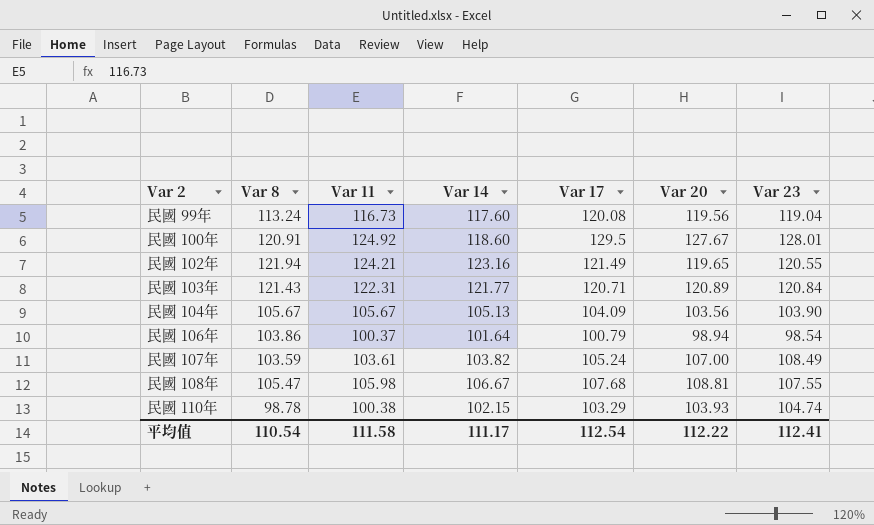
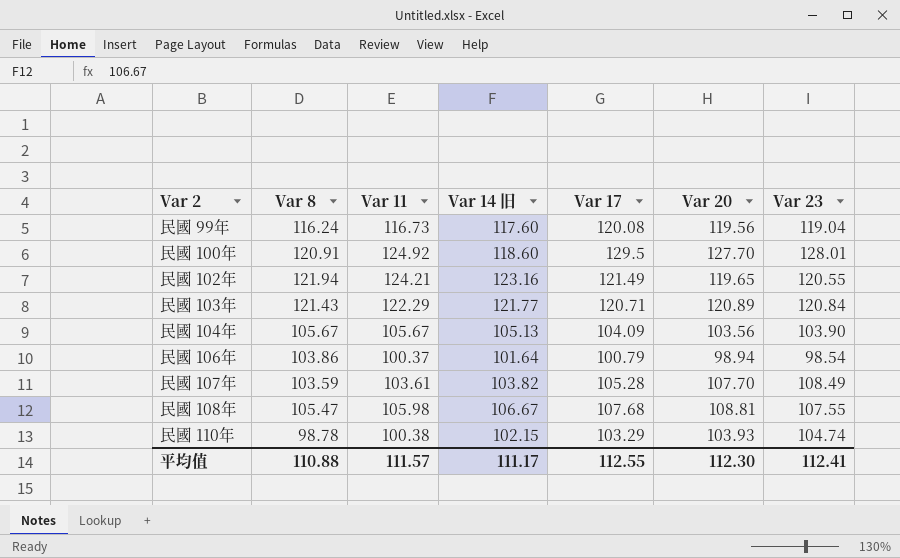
column name: Var 14 -> Var 14 旧
民國 99年 | Var 8: 113.24 -> 116.24
民國 100年 | Var 20: 127.67 -> 127.70
民國 103年 | Var 11: 122.31 -> 122.29
民國 107年 | Var 17: 105.24 -> 105.28
民國 107年 | Var 20: 107.00 -> 107.70
平均值 | Var 8: 110.54 -> 110.88
平均值 | Var 11: 111.58 -> 111.57
平均值 | Var 17: 112.54 -> 112.55
平均值 | Var 20: 112.22 -> 112.30

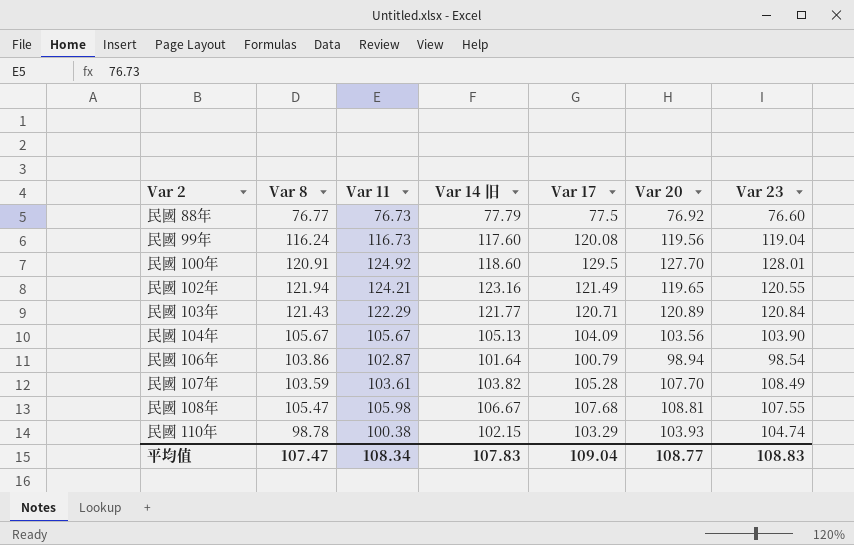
row 民國 88年: none -> 76.77 | 76.73 | 77.79 | 77.5 | 76.92 | 76.60
民國 106年 | Var 11: 100.37 -> 102.87
平均值 | Var 8: 110.88 -> 107.47
平均值 | Var 11: 111.57 -> 108.34
平均值 | Var 14 旧: 111.17 -> 107.83
平均值 | Var 17: 112.55 -> 109.04
平均值 | Var 20: 112.30 -> 108.77
平均值 | Var 23: 112.41 -> 108.83

